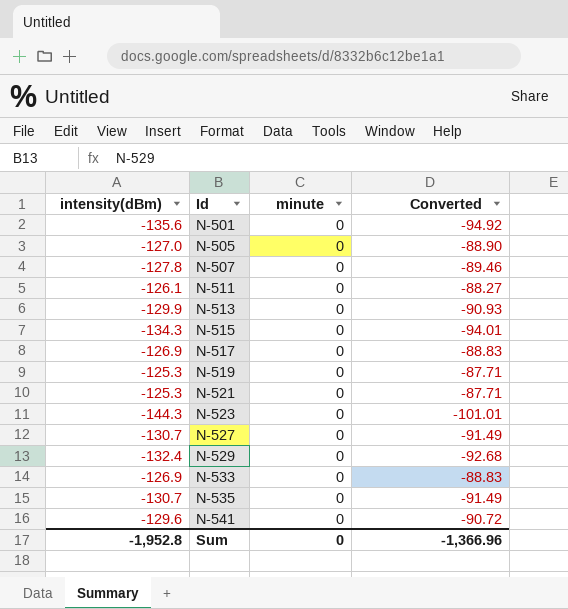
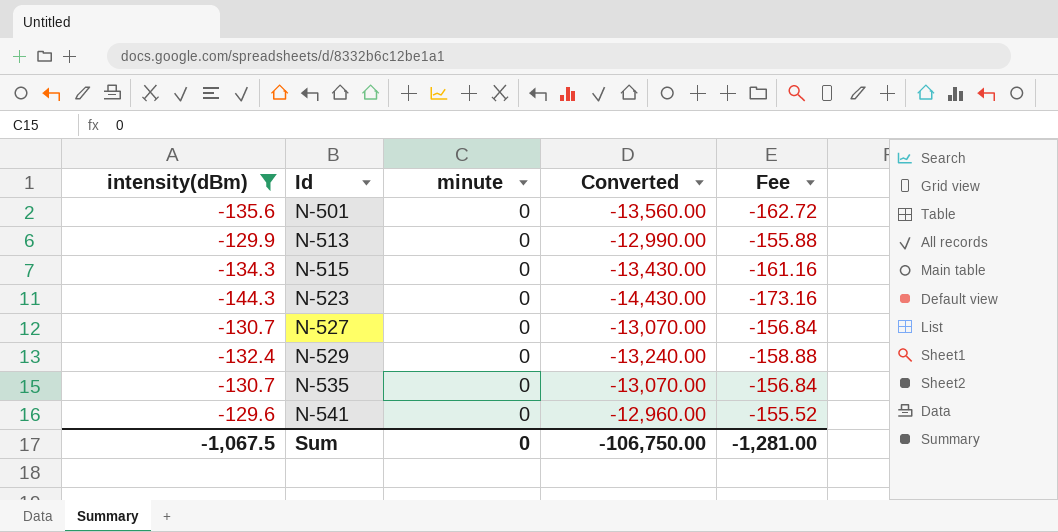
filter: none -> intensity(dBm) <= -129.6
column Converted | formula: [intensity(dBm)] * 0.7 -> [intensity(dBm)] * 100
column Fee | formula: none -> [intensity(dBm)] * 1.2
Sum | intensity(dBm): -1,952.8 -> -1,067.5
Sum | Converted: -1,366.96 -> -106,750.00

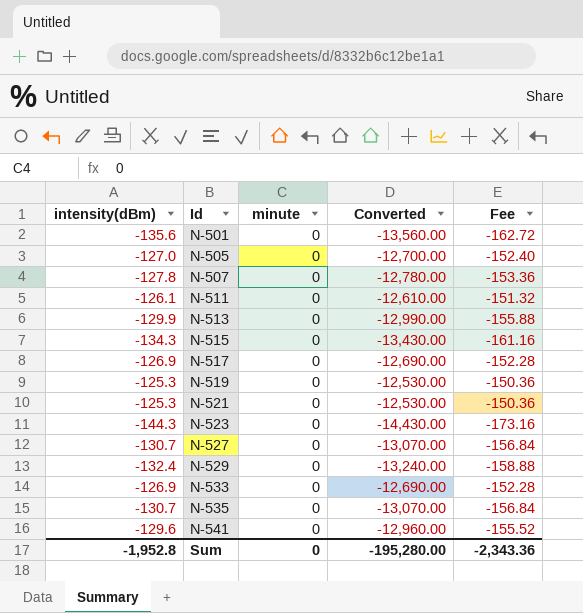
filter: intensity(dBm) <= -129.6 -> none
Sum | intensity(dBm): -1,067.5 -> -1,952.8
Sum | Converted: -106,750.00 -> -195,280.00
Sum | Fee: -1,281.00 -> -2,343.36

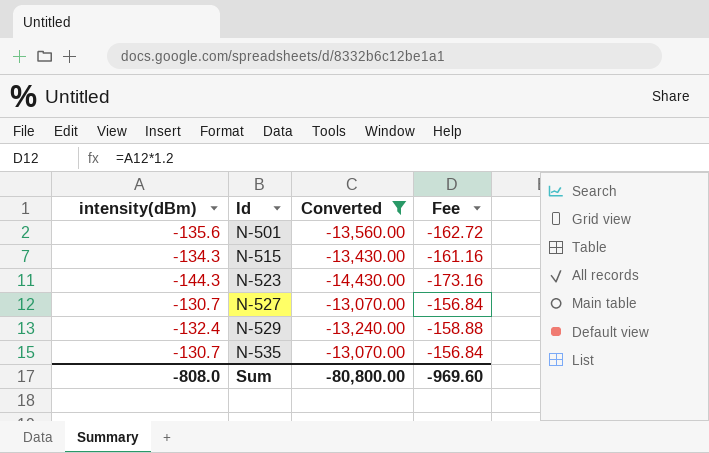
filter: none -> Converted <= -13,070.00
column minute | position: 3 -> none
Sum | intensity(dBm): -1,952.8 -> -808.0
Sum | Converted: -195,280.00 -> -80,800.00
Sum | Fee: -2,343.36 -> -969.60

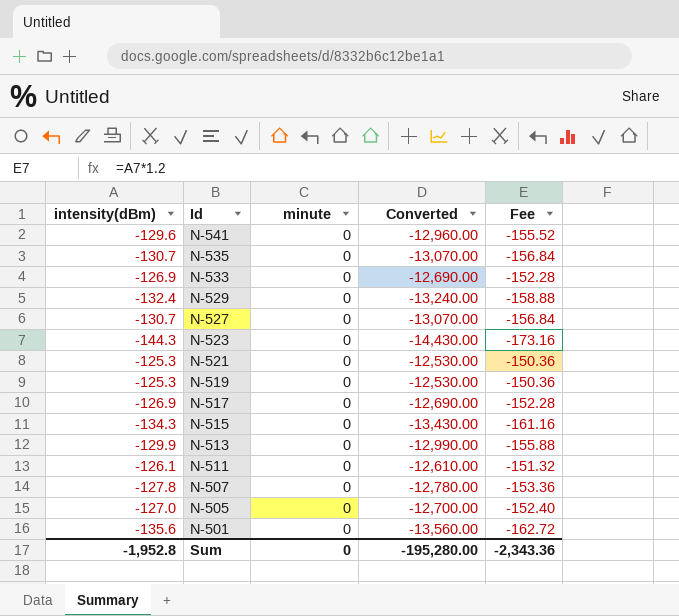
filter: Converted <= -13,070.00 -> none
row order: Id ascending -> Id descending
column minute | position: none -> 3
Sum | intensity(dBm): -808.0 -> -1,952.8
Sum | Converted: -80,800.00 -> -195,280.00
Sum | Fee: -969.60 -> -2,343.36

